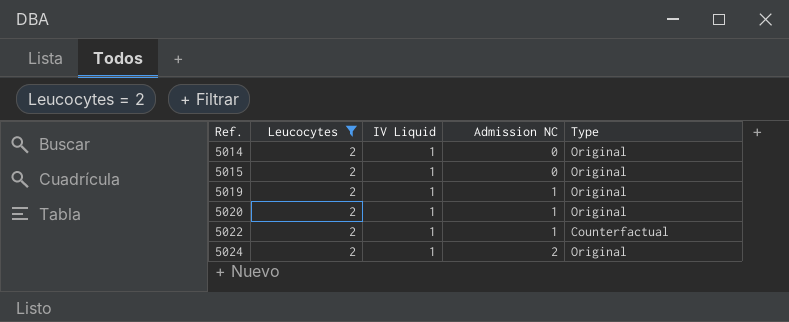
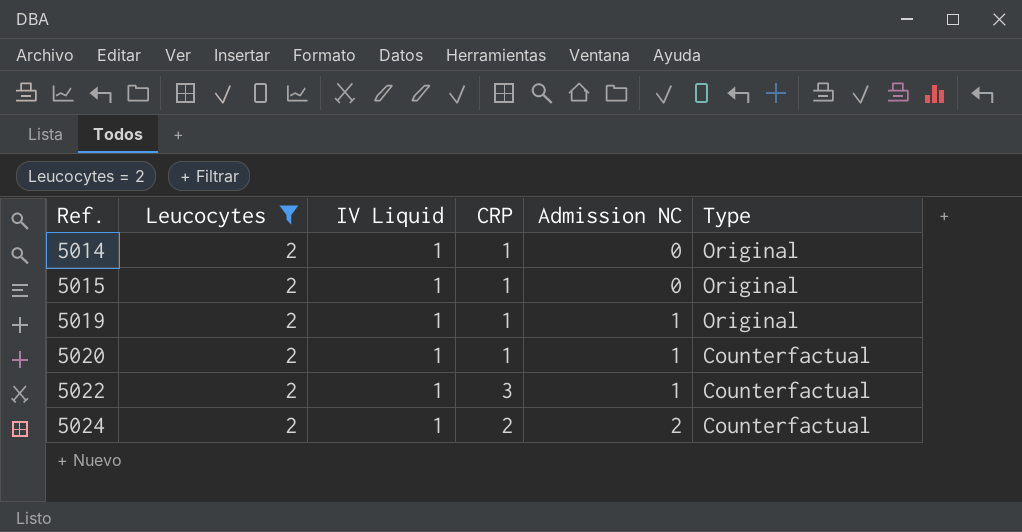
column CRP | position: none -> 4
5020 | Type: Original -> Counterfactual
5024 | Type: Original -> Counterfactual

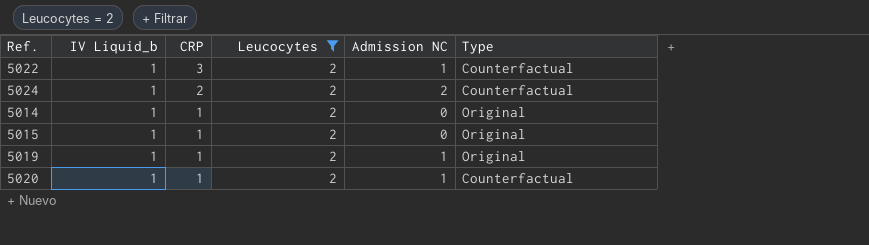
row order: Ref. ascending -> CRP descending
column name: IV Liquid -> IV Liquid_b
column Leucocytes | position: 2 -> 4

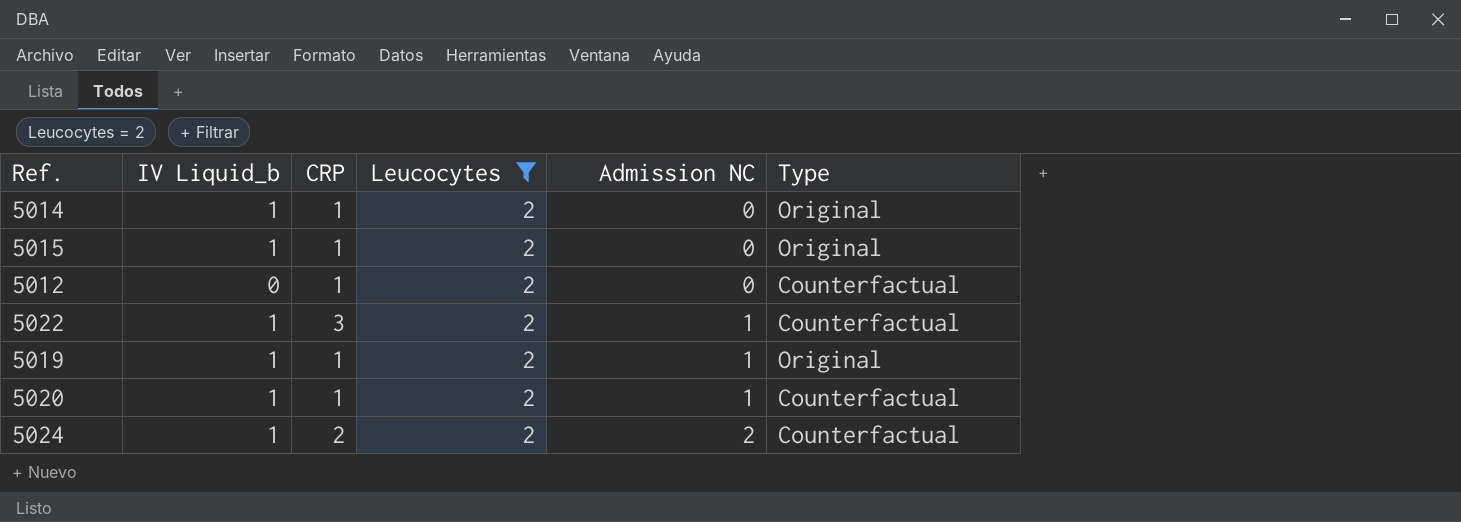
row order: CRP descending -> Admission NC ascending
row 5012: none -> 0 | 1 | 2 | 0 | Counterfactual

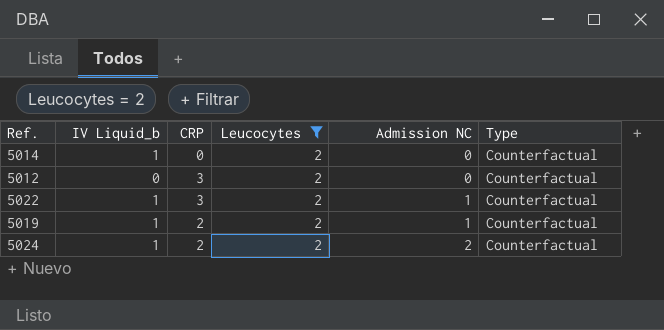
row 5015: 1 | 1 | 2 | 0 | Original -> none
row 5020: 1 | 1 | 2 | 1 | Counterfactual -> none
5014 | CRP: 1 -> 0
5014 | Type: Original -> Counterfactual
5012 | CRP: 1 -> 3
5019 | CRP: 1 -> 2
5019 | Type: Original -> Counterfactual

